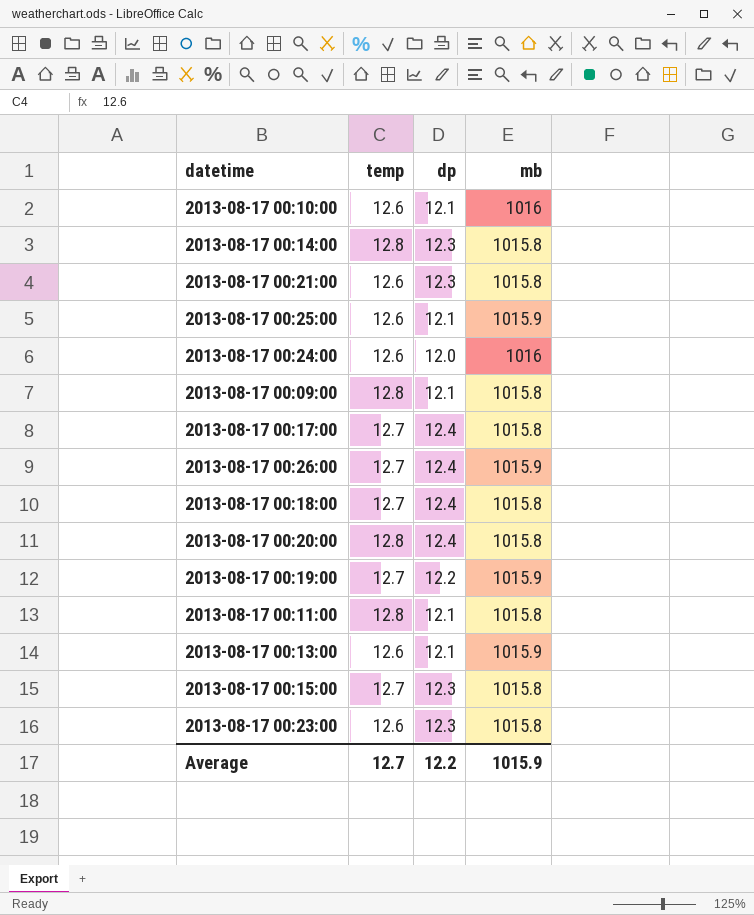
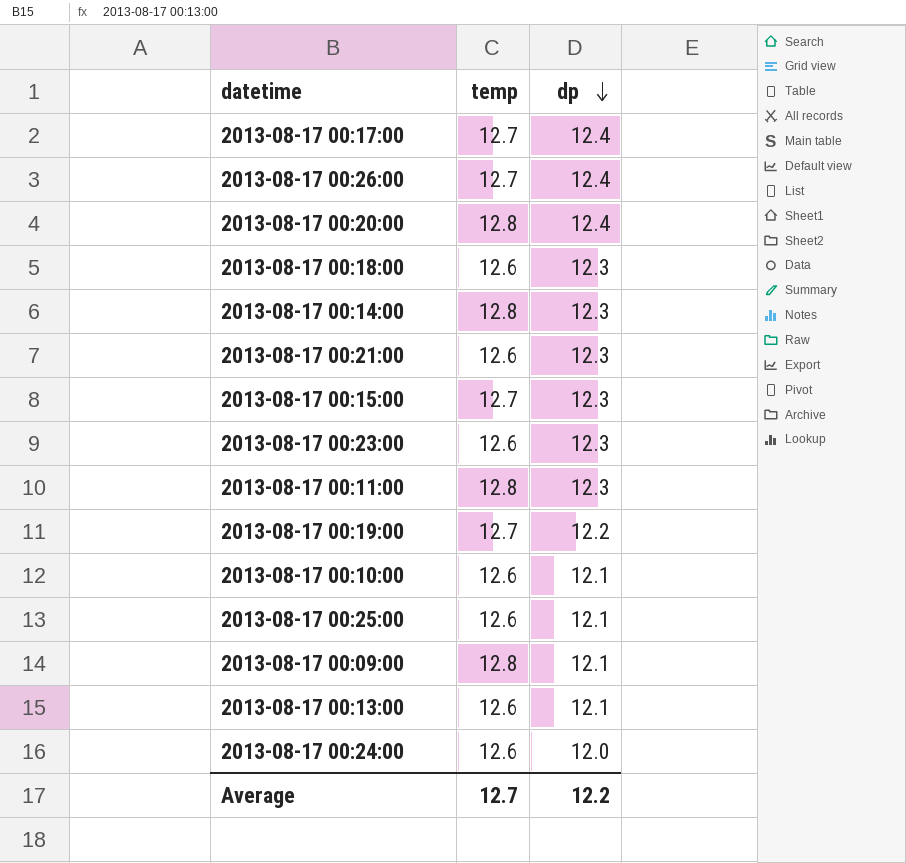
row order: none -> dp descending
column mb | position: 4 -> none
2013-08-17 00:18:00 | temp: 12.7 -> 12.6
2013-08-17 00:18:00 | dp: 12.4 -> 12.3
2013-08-17 00:11:00 | dp: 12.1 -> 12.3

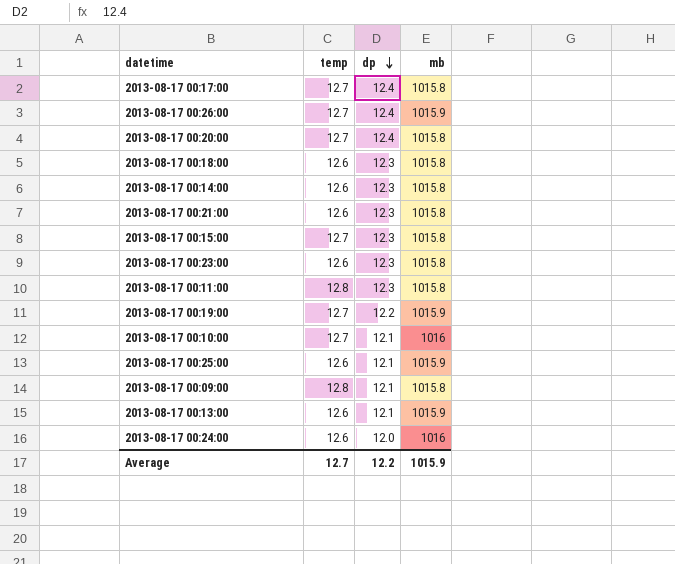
column mb | position: none -> 4
2013-08-17 00:20:00 | temp: 12.8 -> 12.7
2013-08-17 00:14:00 | temp: 12.8 -> 12.6
2013-08-17 00:10:00 | temp: 12.6 -> 12.7

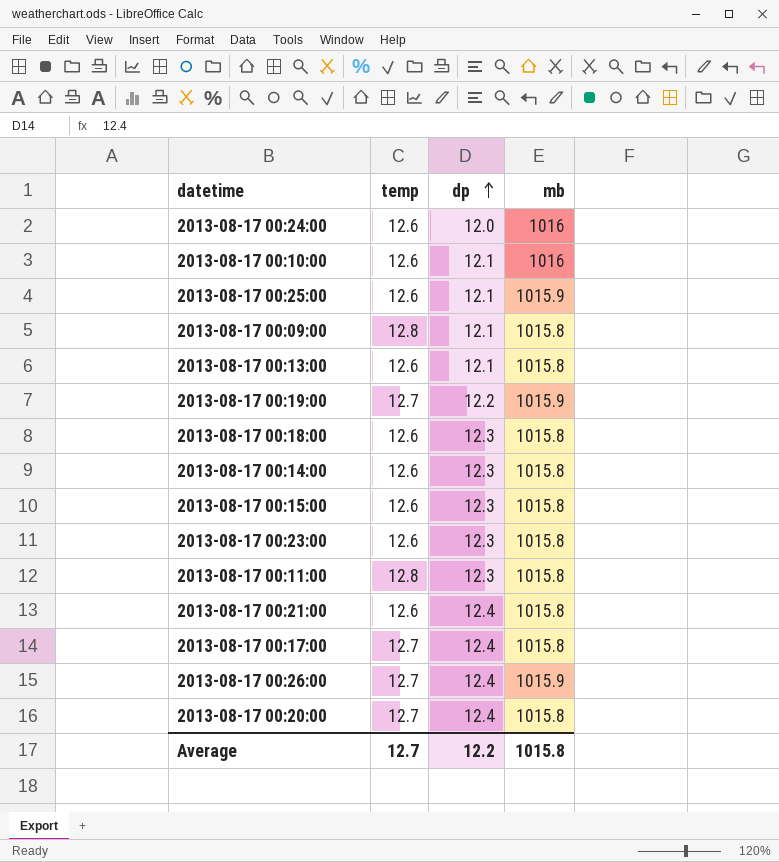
row order: dp descending -> dp ascending
2013-08-17 00:10:00 | temp: 12.7 -> 12.6
2013-08-17 00:13:00 | mb: 1015.9 -> 1015.8
2013-08-17 00:15:00 | temp: 12.7 -> 12.6
2013-08-17 00:21:00 | dp: 12.3 -> 12.4
Average | mb: 1015.9 -> 1015.8

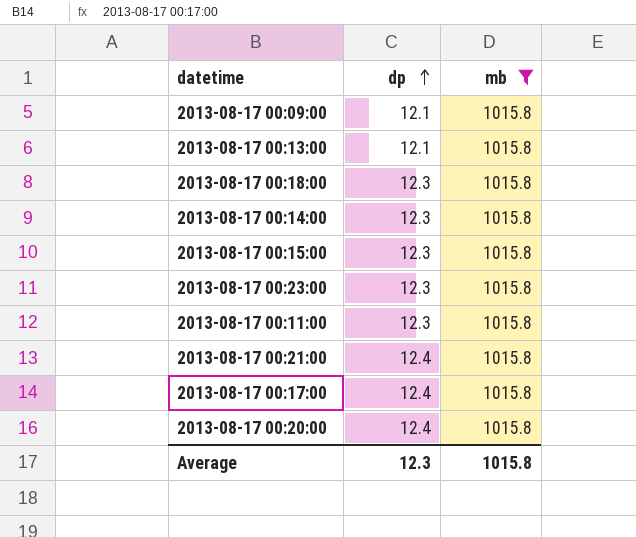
filter: none -> mb = 1015.8
column temp | position: 2 -> none
Average | dp: 12.2 -> 12.3

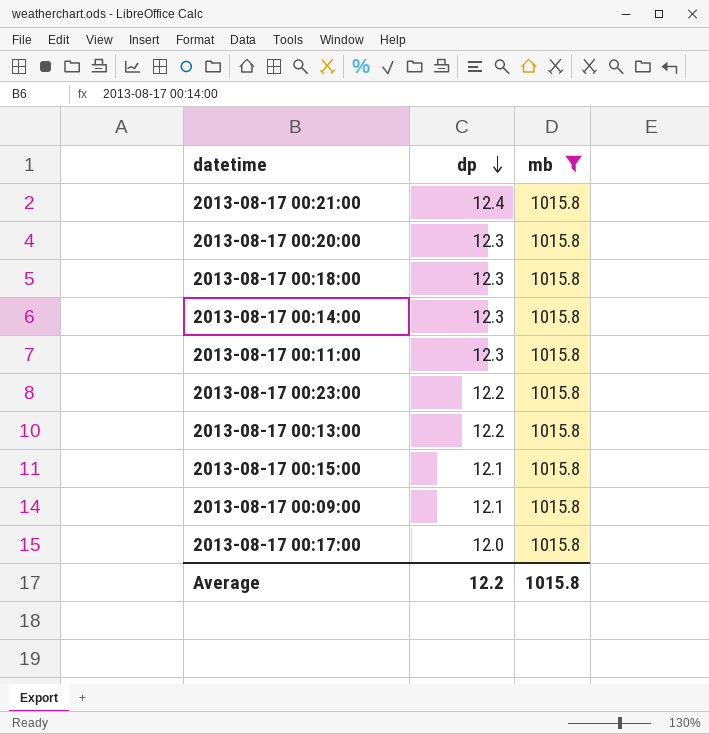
row order: dp ascending -> dp descending
2013-08-17 00:20:00 | dp: 12.4 -> 12.3
2013-08-17 00:23:00 | dp: 12.3 -> 12.2
2013-08-17 00:13:00 | dp: 12.1 -> 12.2
2013-08-17 00:15:00 | dp: 12.3 -> 12.1
2013-08-17 00:17:00 | dp: 12.4 -> 12.0
Average | dp: 12.3 -> 12.2

